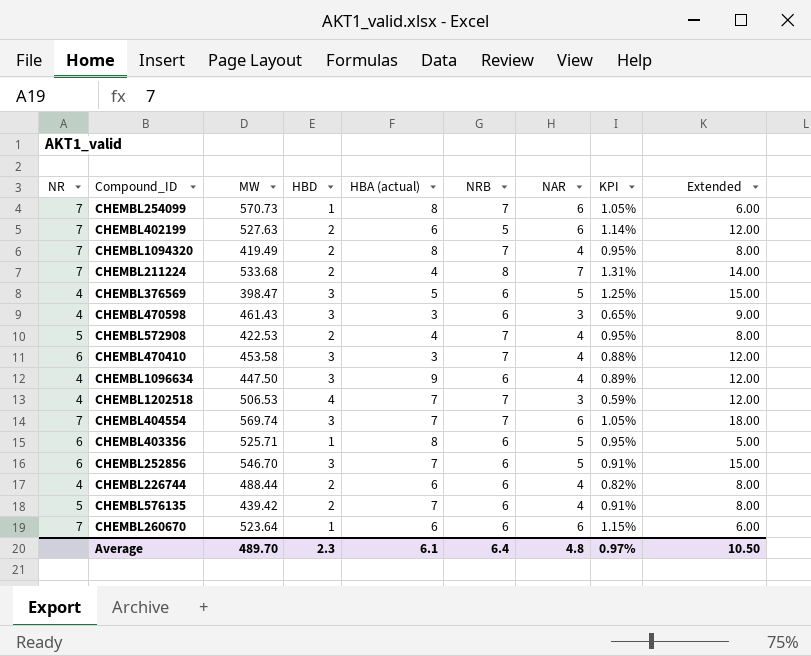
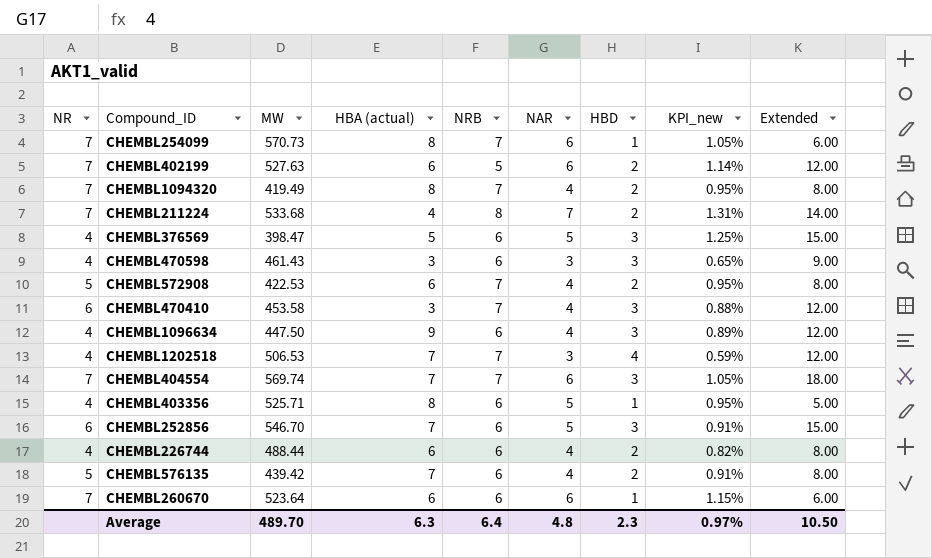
column HBD | position: 4 -> 7
column name: KPI -> KPI_new
CHEMBL572908 | HBA (actual): 4 -> 6
CHEMBL403356 | NR: 6 -> 4
Average | HBA (actual): 6.1 -> 6.3

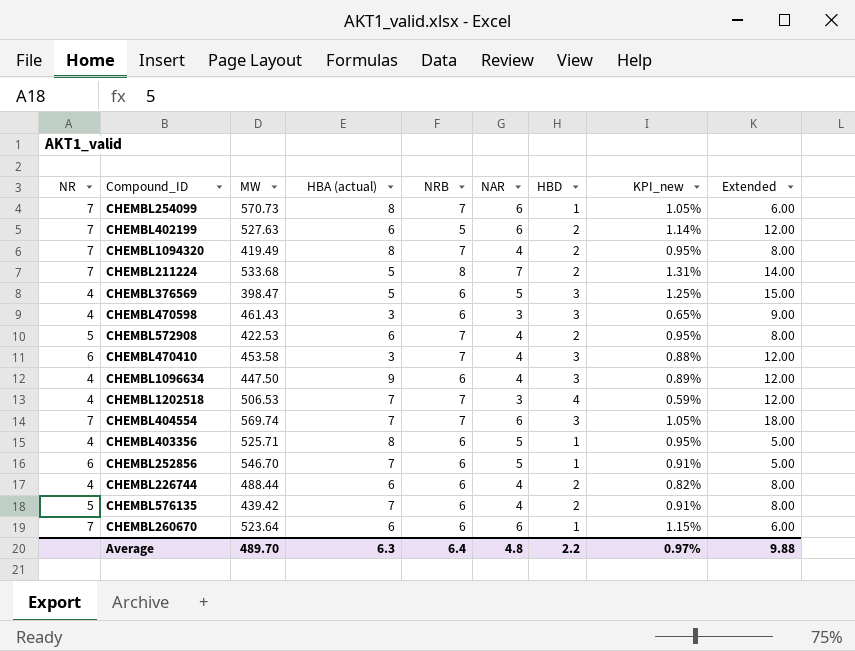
CHEMBL211224 | HBA (actual): 4 -> 5
CHEMBL252856 | HBD: 3 -> 1
CHEMBL252856 | Extended: 15.00 -> 5.00
Average | HBD: 2.3 -> 2.2
Average | Extended: 10.50 -> 9.88

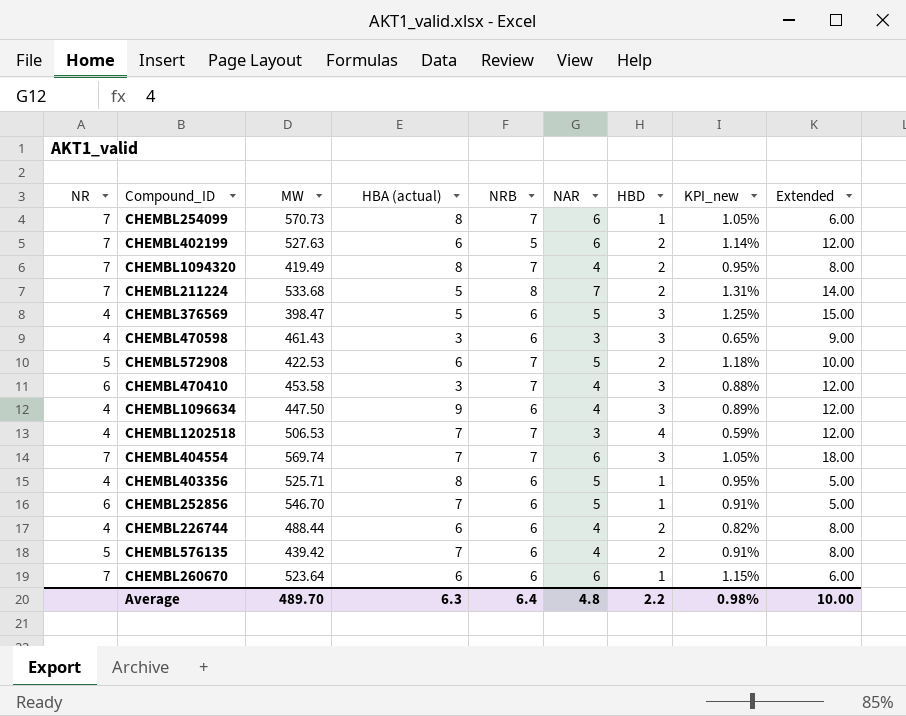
CHEMBL572908 | NAR: 4 -> 5
CHEMBL572908 | KPI_new: 0.95% -> 1.18%
CHEMBL572908 | Extended: 8.00 -> 10.00
Average | KPI_new: 0.97% -> 0.98%
Average | Extended: 9.88 -> 10.00

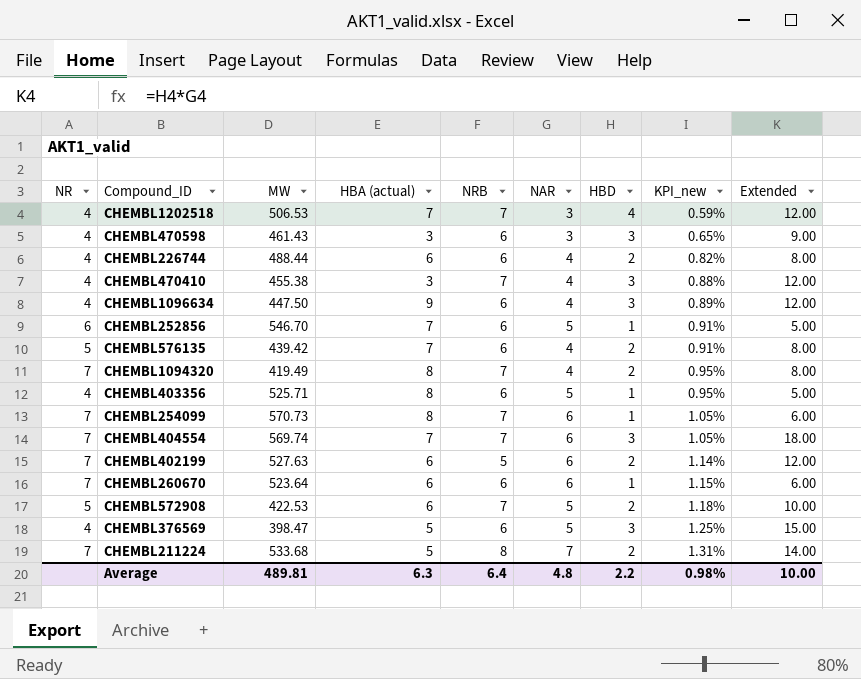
row order: none -> KPI_new ascending
CHEMBL470410 | NR: 6 -> 4
CHEMBL470410 | MW: 453.58 -> 455.38
Average | MW: 489.70 -> 489.81

